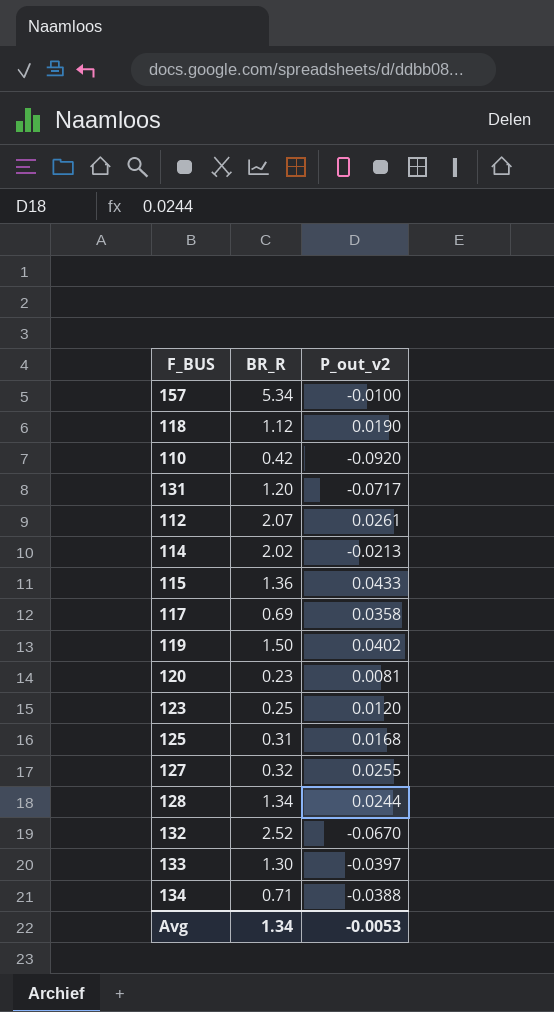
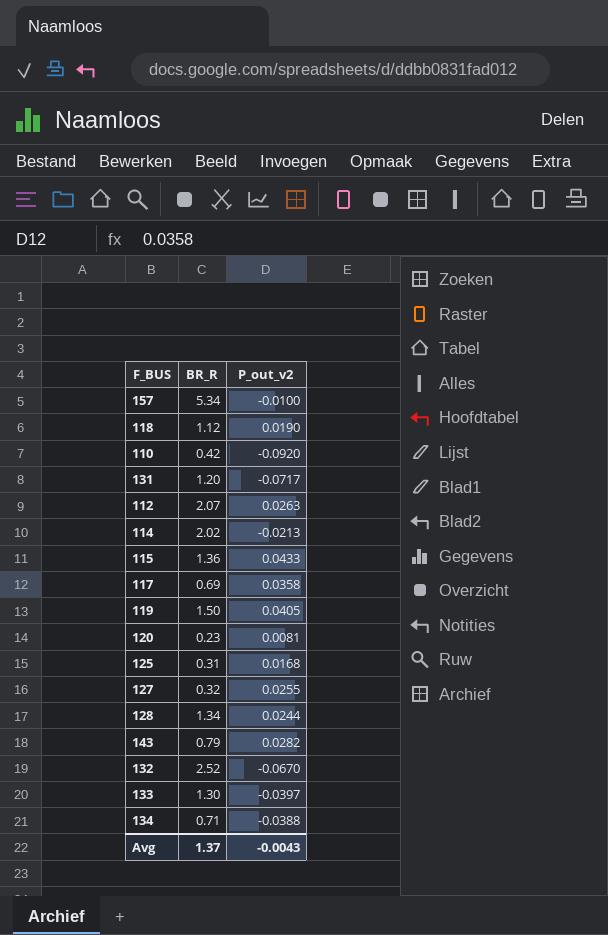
row 123: 0.25 | 0.0120 -> none
112 | P_out_v2: 0.0261 -> 0.0263
119 | P_out_v2: 0.0402 -> 0.0405
row 143: none -> 0.79 | 0.0282
Avg | BR_R: 1.34 -> 1.37
Avg | P_out_v2: -0.0053 -> -0.0043

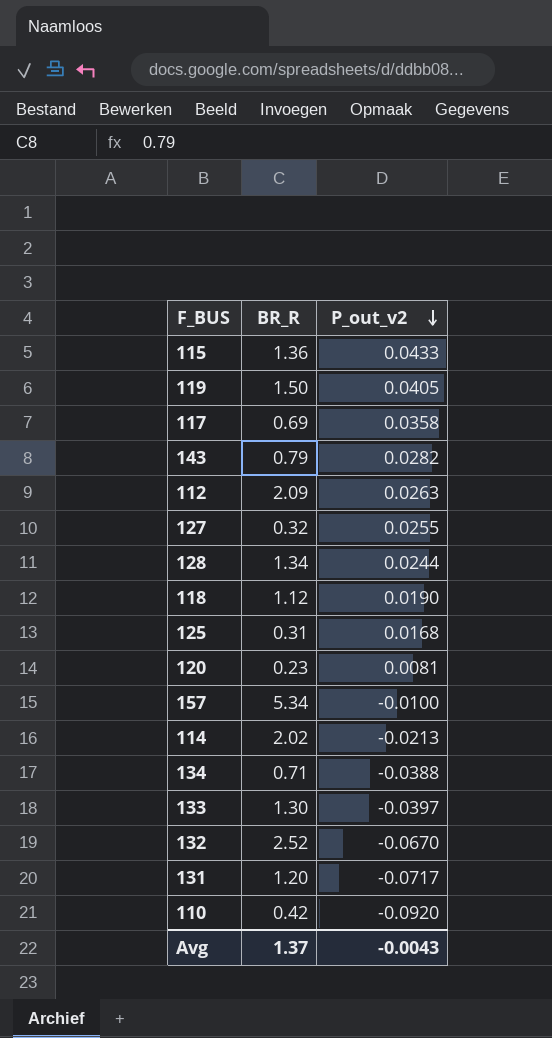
row order: none -> P_out_v2 descending
112 | BR_R: 2.07 -> 2.09

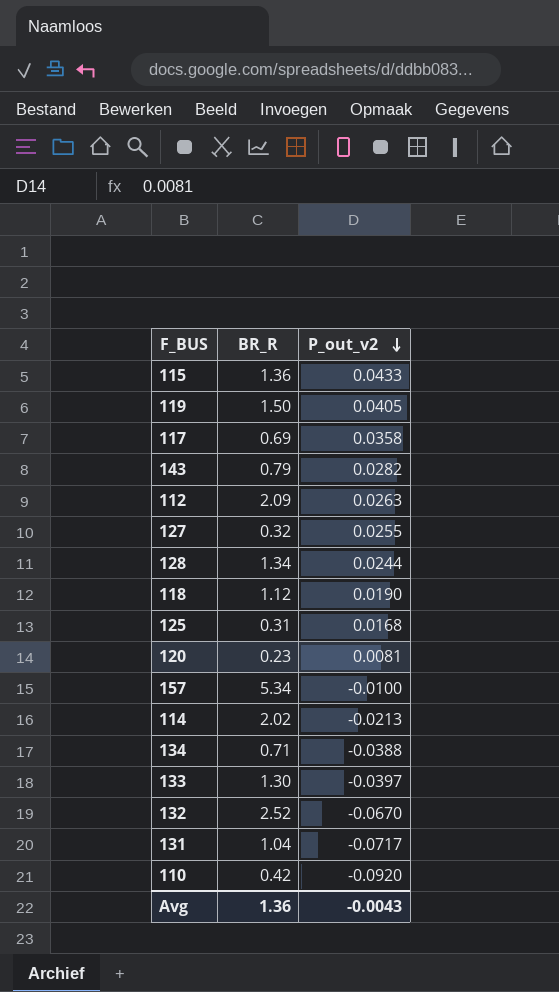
131 | BR_R: 1.20 -> 1.04
Avg | BR_R: 1.37 -> 1.36

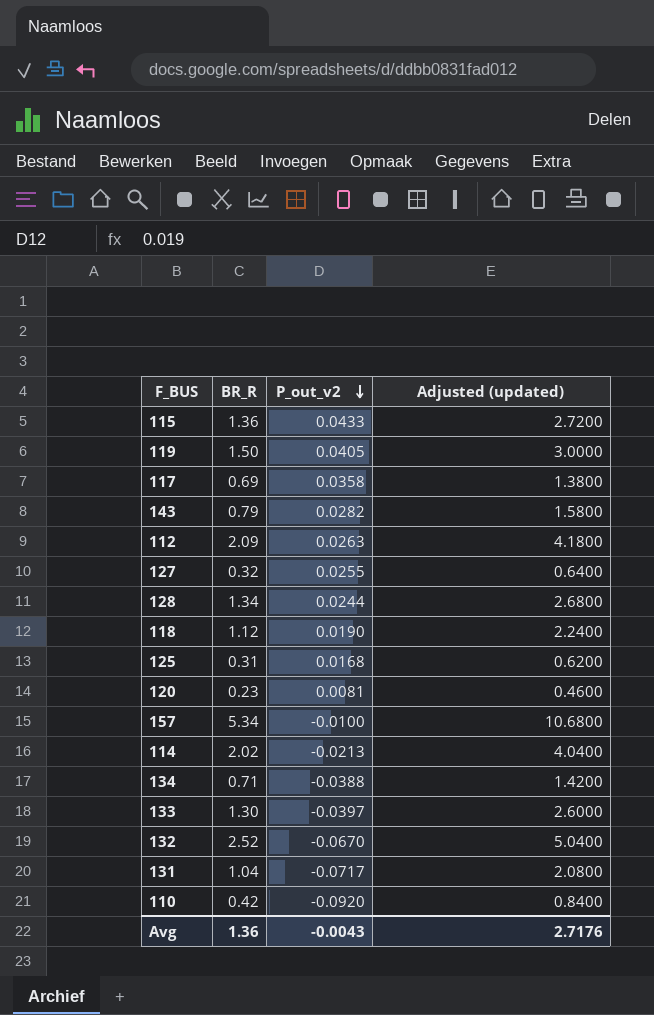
column Adjusted (updated) | formula: none -> [BR_R] * 2

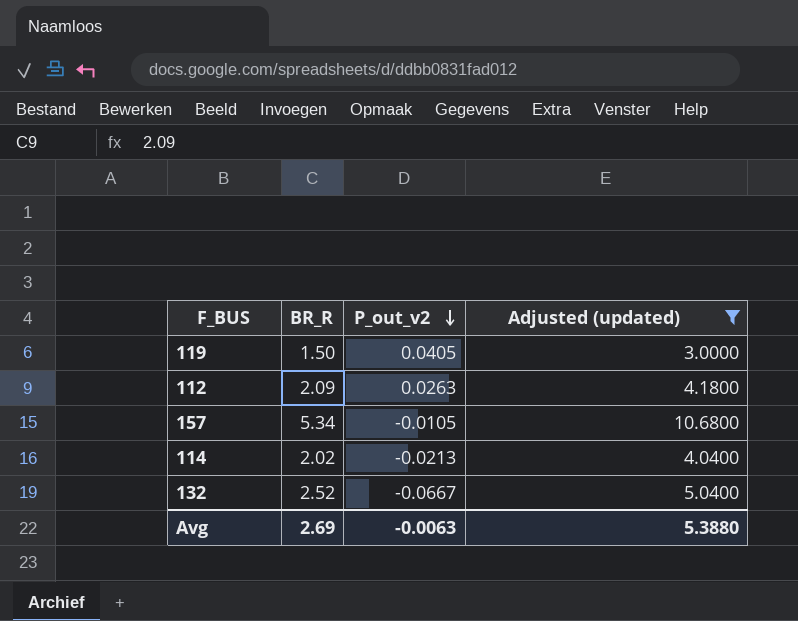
filter: none -> Adjusted (updated) >= 3.0000
157 | P_out_v2: -0.0100 -> -0.0105
132 | P_out_v2: -0.0670 -> -0.0667
Avg | BR_R: 1.36 -> 2.69
Avg | P_out_v2: -0.0043 -> -0.0063
Avg | Adjusted (updated): 2.7176 -> 5.3880

